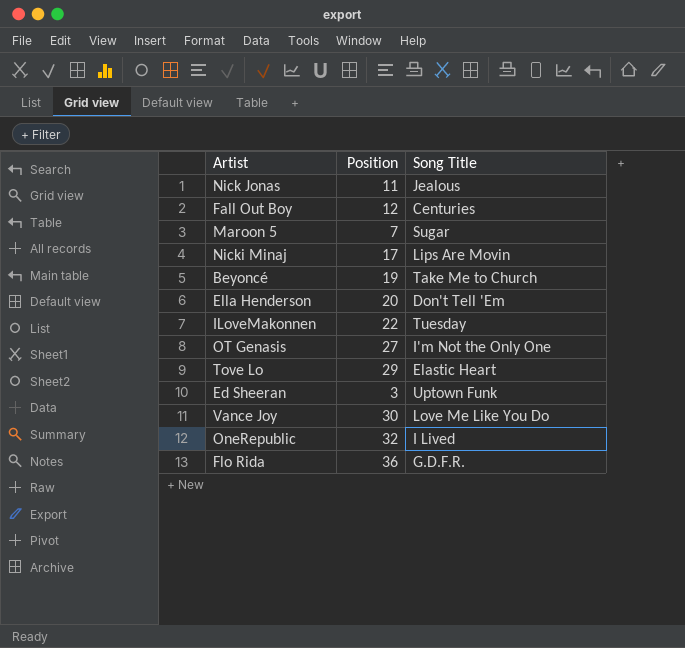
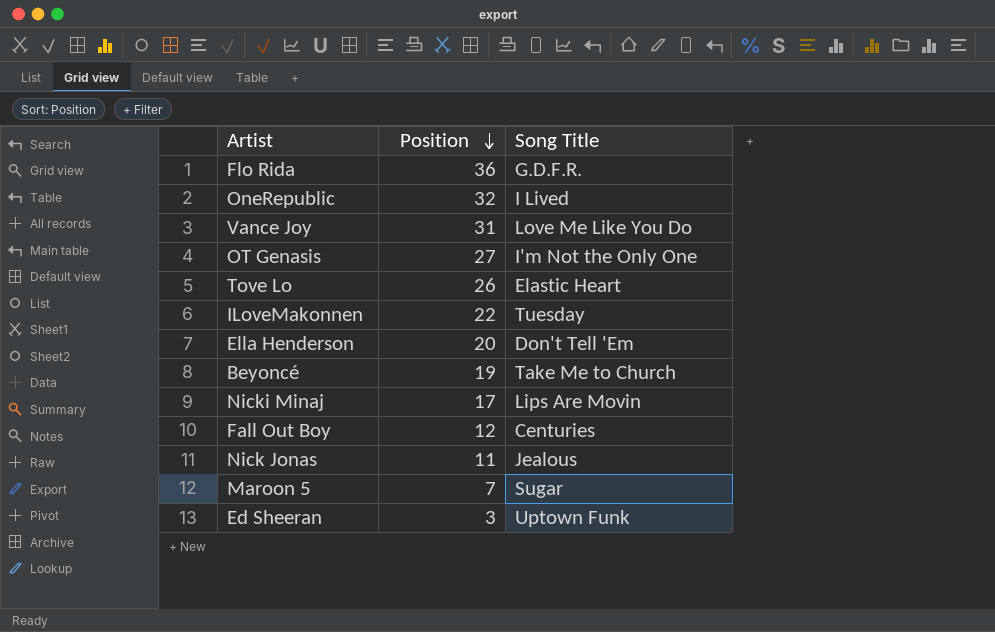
row order: none -> Position descending
Vance Joy | Position: 30 -> 31
Tove Lo | Position: 29 -> 26

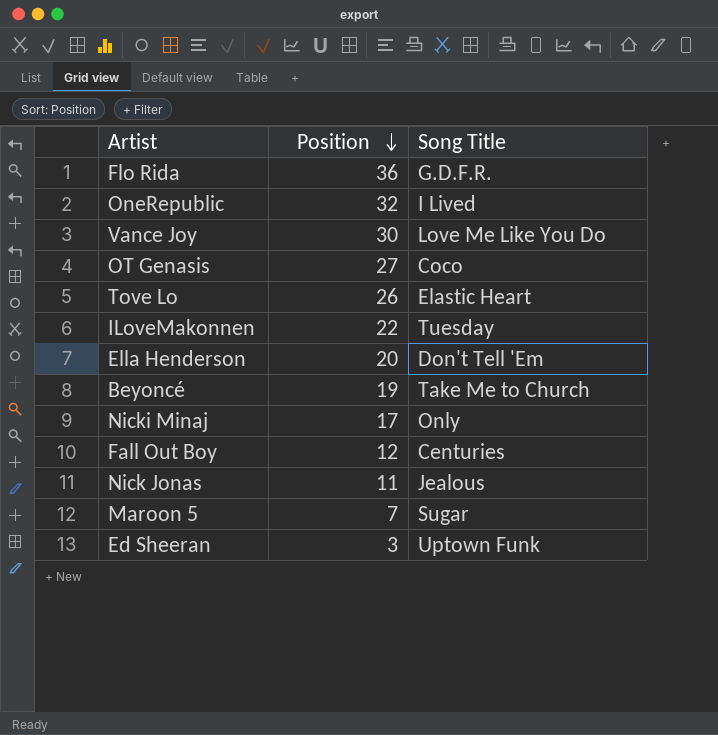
Vance Joy | Position: 31 -> 30
OT Genasis | Song Title: I'm Not the Only One -> Coco
Nicki Minaj | Song Title: Lips Are Movin -> Only

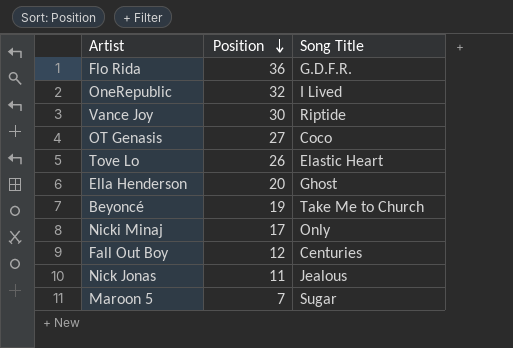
row ILoveMakonnen: 22 | Tuesday -> none
row Ed Sheeran: 3 | Uptown Funk -> none
Vance Joy | Song Title: Love Me Like You Do -> Riptide
Ella Henderson | Song Title: Don't Tell 'Em -> Ghost

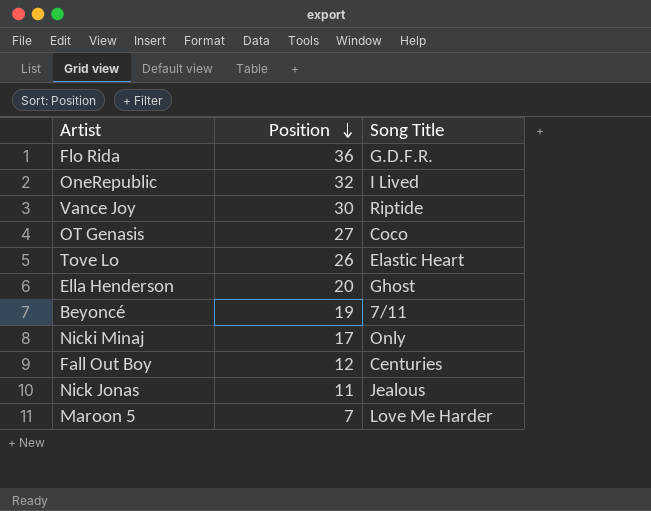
Beyoncé | Song Title: Take Me to Church -> 7/11
Maroon 5 | Song Title: Sugar -> Love Me Harder

